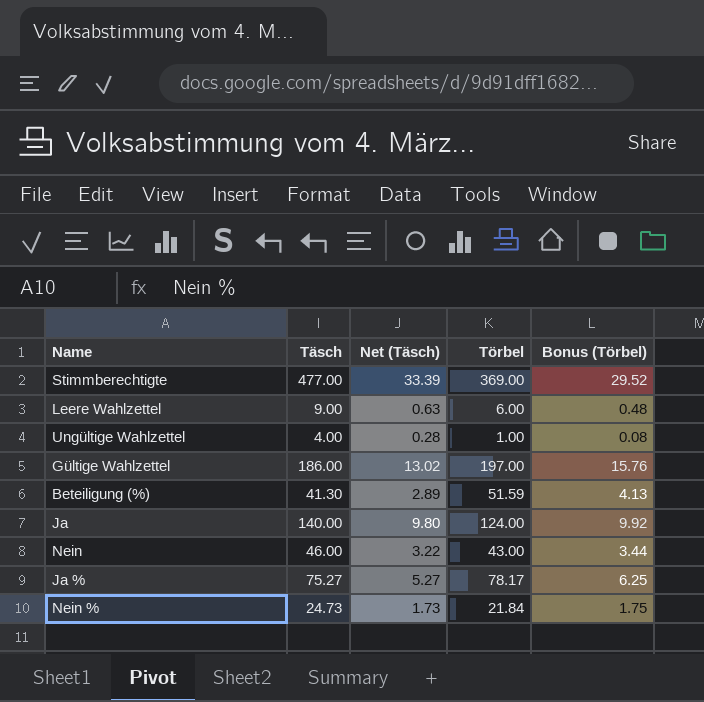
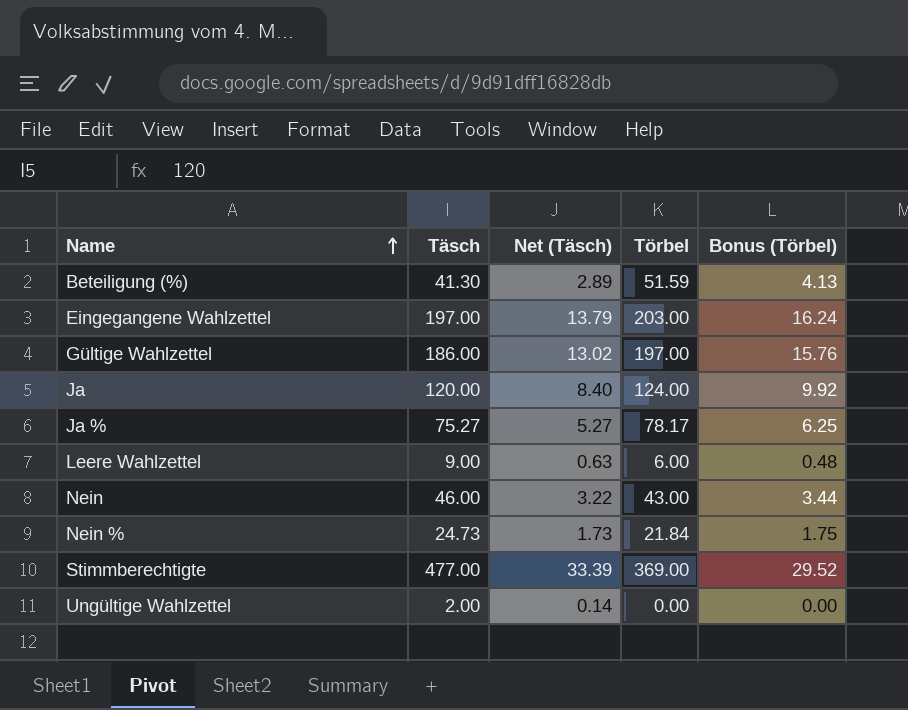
row order: none -> Name ascending
row Eingegangene Wahlzettel: none -> 197.00 | 13.79 | 203.00 | 16.24
Ja | Täsch: 140.00 -> 120.00
Ja | Net (Täsch): 9.80 -> 8.40
Ungültige Wahlzettel | Täsch: 4.00 -> 2.00
Ungültige Wahlzettel | Net (Täsch): 0.28 -> 0.14
Ungültige Wahlzettel | Törbel: 1.00 -> 0.00
Ungültige Wahlzettel | Bonus (Törbel): 0.08 -> 0.00

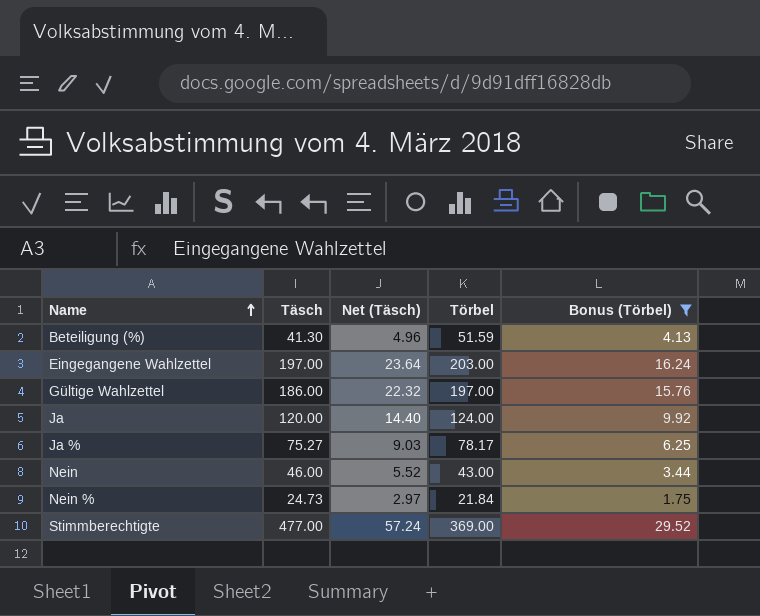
filter: none -> Bonus (Törbel) >= 1.75
column Net (Täsch) | formula: [Täsch] * 0.07 -> [Täsch] * 0.12

